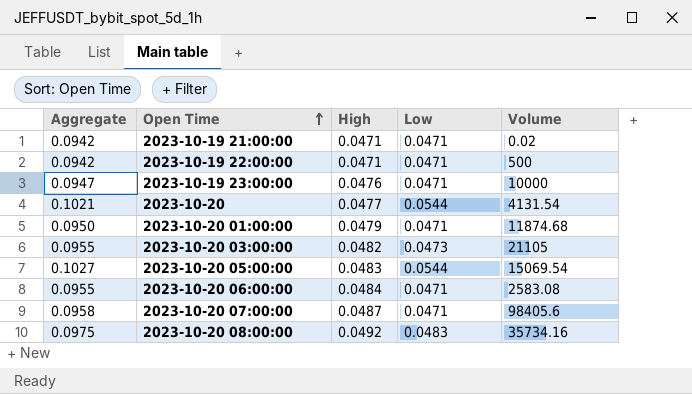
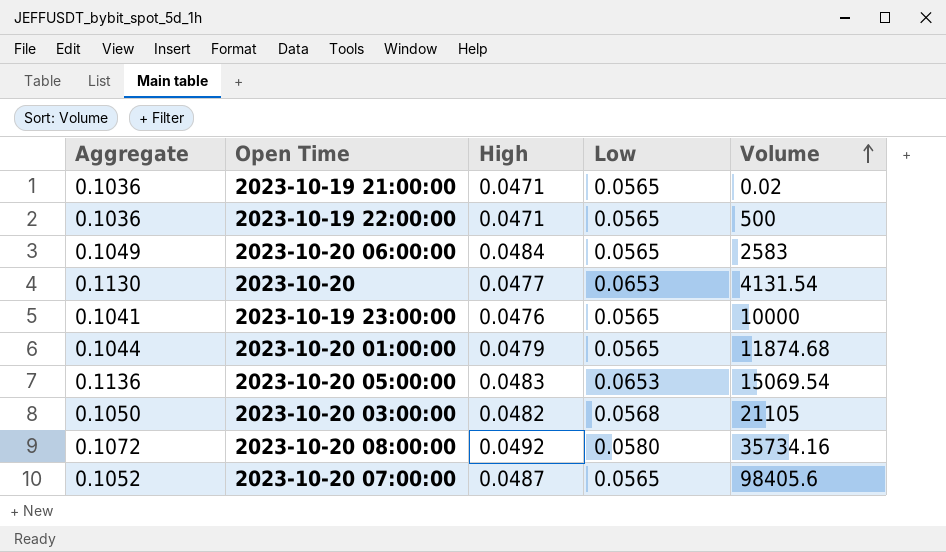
row order: Open Time ascending -> Volume ascending
2023-10-19 21:00:00 | Aggregate: 0.0942 -> 0.1036
2023-10-19 21:00:00 | Low: 0.0471 -> 0.0565
2023-10-19 22:00:00 | Aggregate: 0.0942 -> 0.1036
2023-10-19 22:00:00 | Low: 0.0471 -> 0.0565
2023-10-20 06:00:00 | Aggregate: 0.0955 -> 0.1049
2023-10-20 06:00:00 | Low: 0.0471 -> 0.0565
2023-10-20 06:00:00 | Volume: 2583.08 -> 2583
2023-10-20 | Aggregate: 0.1021 -> 0.1130
2023-10-20 | Low: 0.0544 -> 0.0653
2023-10-19 23:00:00 | Aggregate: 0.0947 -> 0.1041
2023-10-19 23:00:00 | Low: 0.0471 -> 0.0565
2023-10-20 01:00:00 | Aggregate: 0.0950 -> 0.1044
2023-10-20 01:00:00 | Low: 0.0471 -> 0.0565
2023-10-20 05:00:00 | Aggregate: 0.1027 -> 0.1136
2023-10-20 05:00:00 | Low: 0.0544 -> 0.0653
2023-10-20 03:00:00 | Aggregate: 0.0955 -> 0.1050
2023-10-20 03:00:00 | Low: 0.0473 -> 0.0568
2023-10-20 08:00:00 | Aggregate: 0.0975 -> 0.1072
2023-10-20 08:00:00 | Low: 0.0483 -> 0.0580
2023-10-20 07:00:00 | Aggregate: 0.0958 -> 0.1052
2023-10-20 07:00:00 | Low: 0.0471 -> 0.0565

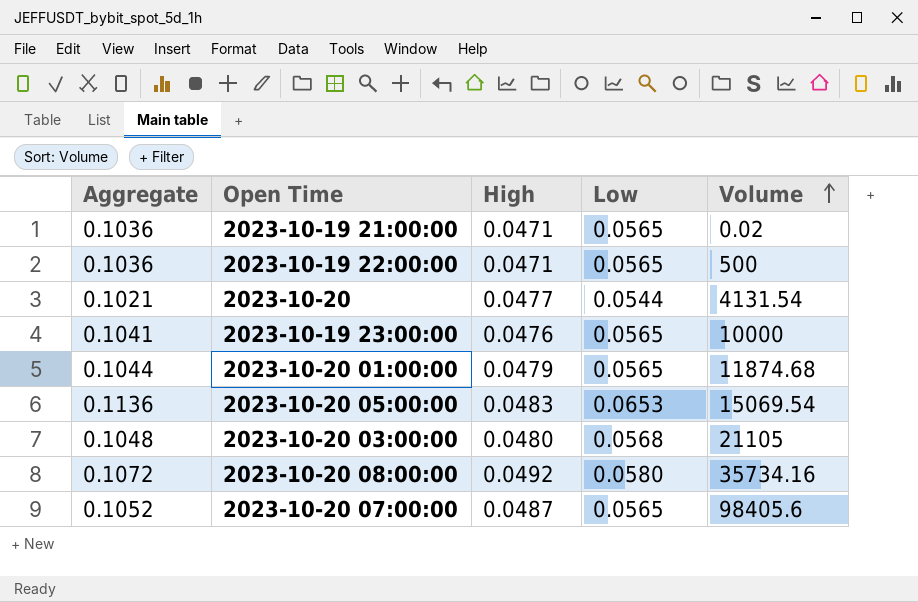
row 2023-10-20 06:00:00: 0.1049 | 0.0484 | 0.0565 | 2583 -> none
2023-10-20 | Aggregate: 0.1130 -> 0.1021
2023-10-20 | Low: 0.0653 -> 0.0544
2023-10-20 03:00:00 | Aggregate: 0.1050 -> 0.1048
2023-10-20 03:00:00 | High: 0.0482 -> 0.0480

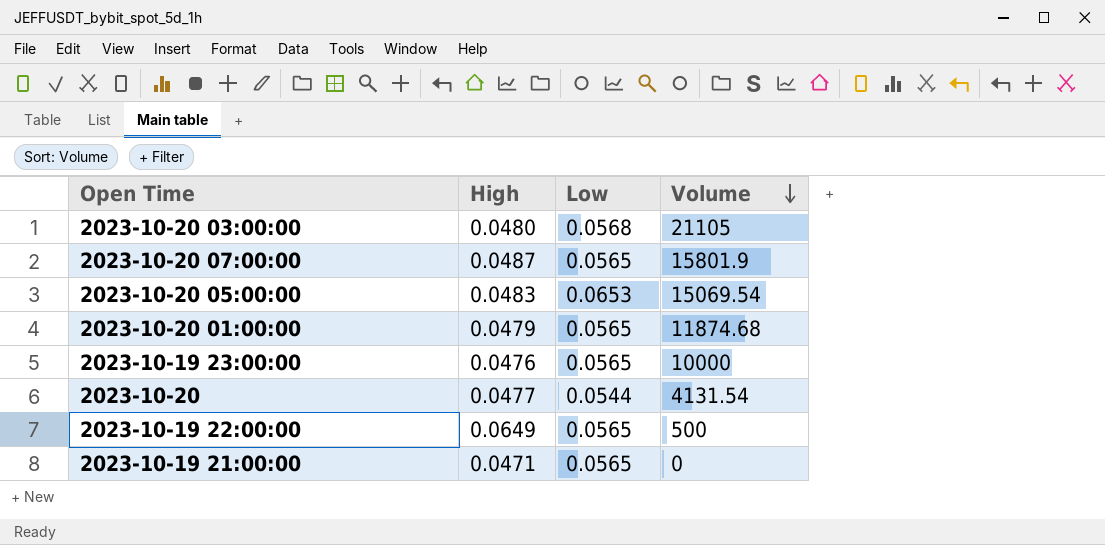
row order: Volume ascending -> Volume descending
column Aggregate | formula: [High] + [Low] -> none
row 2023-10-20 08:00:00: 0.1072 | 0.0492 | 0.0580 | 35734.16 -> none
2023-10-20 07:00:00 | Volume: 98405.6 -> 15801.9
2023-10-19 22:00:00 | High: 0.0471 -> 0.0649
2023-10-19 21:00:00 | Volume: 0.02 -> 0

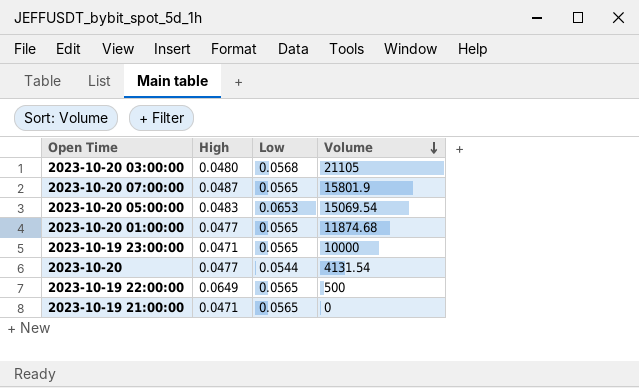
2023-10-20 01:00:00 | High: 0.0479 -> 0.0477
2023-10-19 23:00:00 | High: 0.0476 -> 0.0471

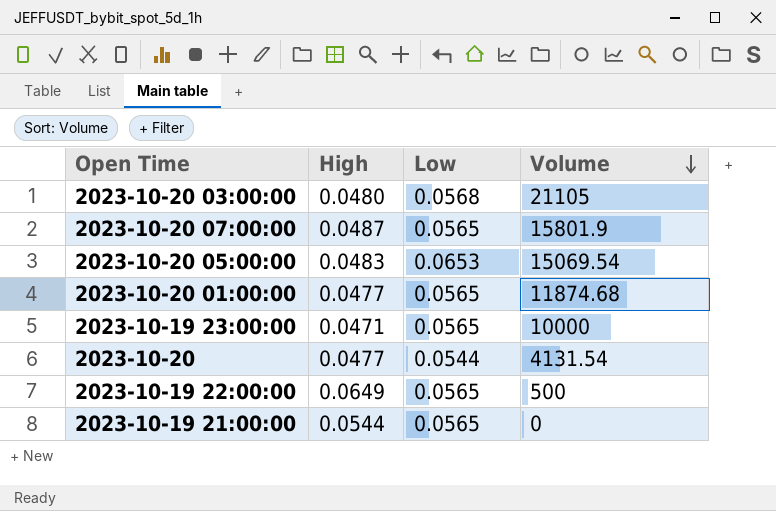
2023-10-19 21:00:00 | High: 0.0471 -> 0.0544

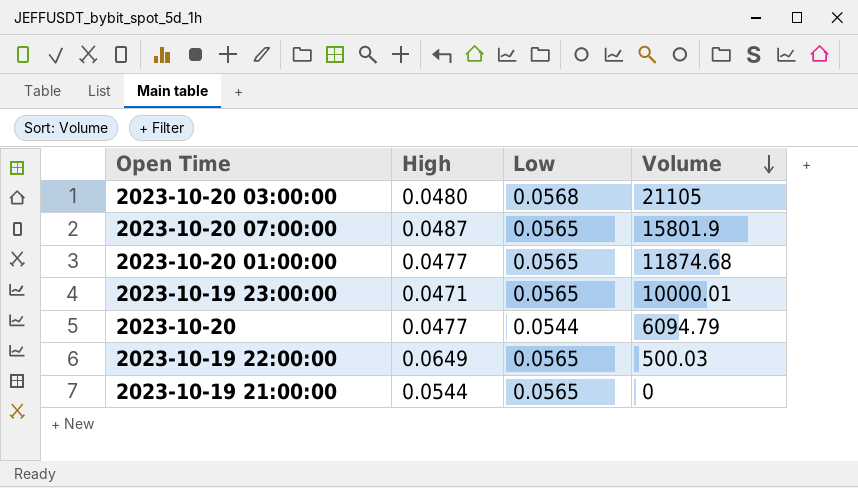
row 2023-10-20 05:00:00: 0.0483 | 0.0653 | 15069.54 -> none
2023-10-19 23:00:00 | Volume: 10000 -> 10000.01
2023-10-20 | Volume: 4131.54 -> 6094.79
2023-10-19 22:00:00 | Volume: 500 -> 500.03

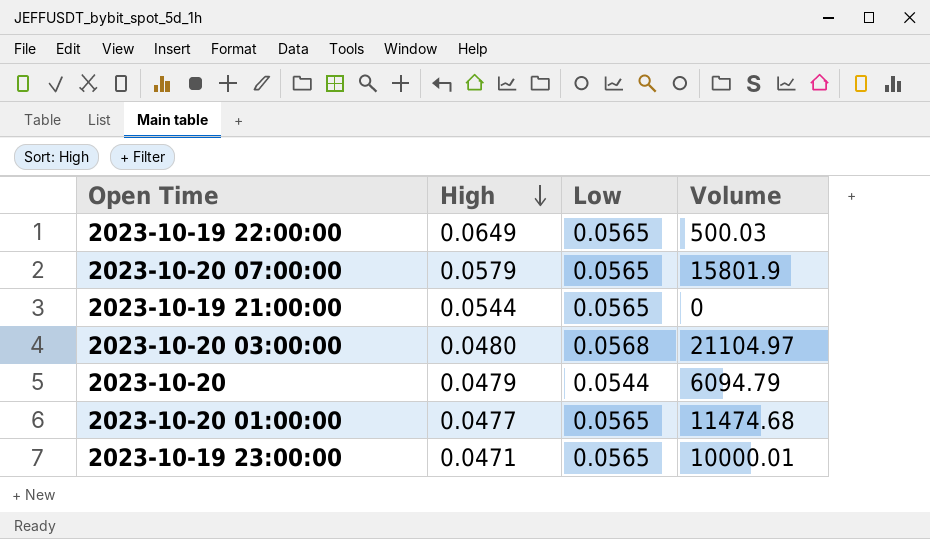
row order: Volume descending -> High descending
2023-10-20 07:00:00 | High: 0.0487 -> 0.0579
2023-10-20 03:00:00 | Volume: 21105 -> 21104.97
2023-10-20 | High: 0.0477 -> 0.0479
2023-10-20 01:00:00 | Volume: 11874.68 -> 11474.68

